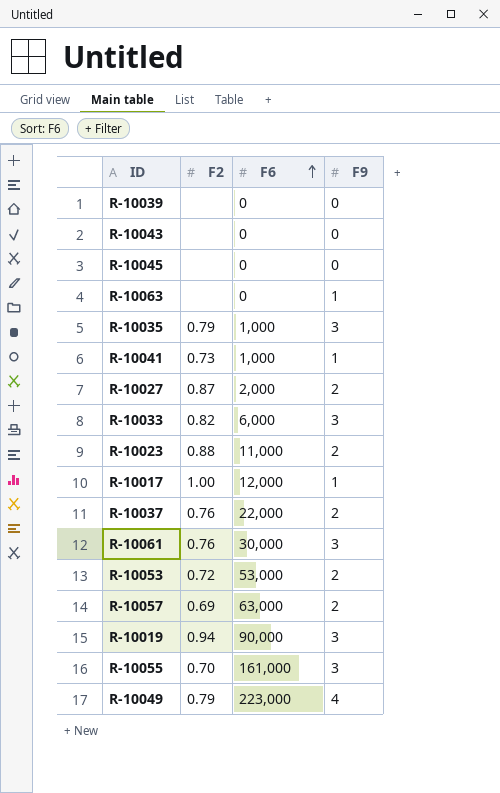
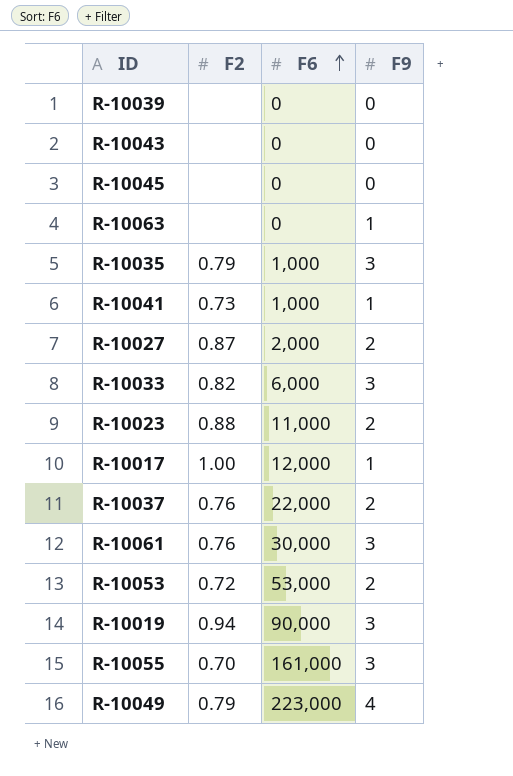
row R-10057: 0.69 | 63,000 | 2 -> none

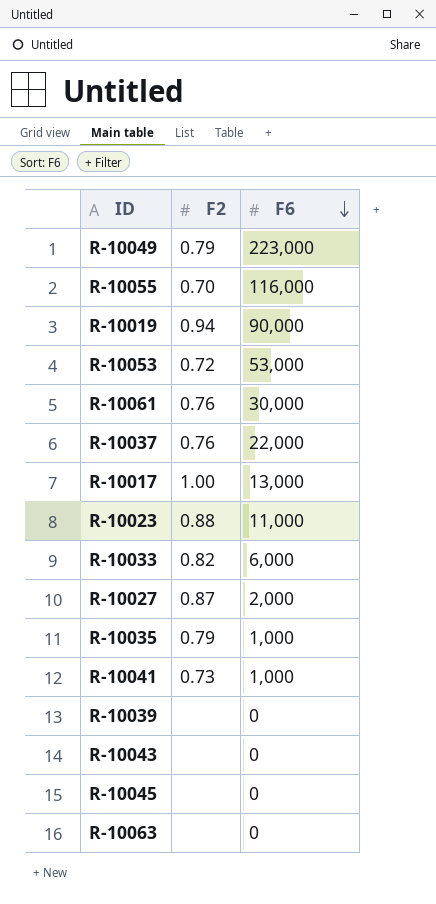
row order: F6 ascending -> F6 descending
column F9 | position: 4 -> none
R-10055 | F6: 161,000 -> 116,000
R-10017 | F6: 12,000 -> 13,000

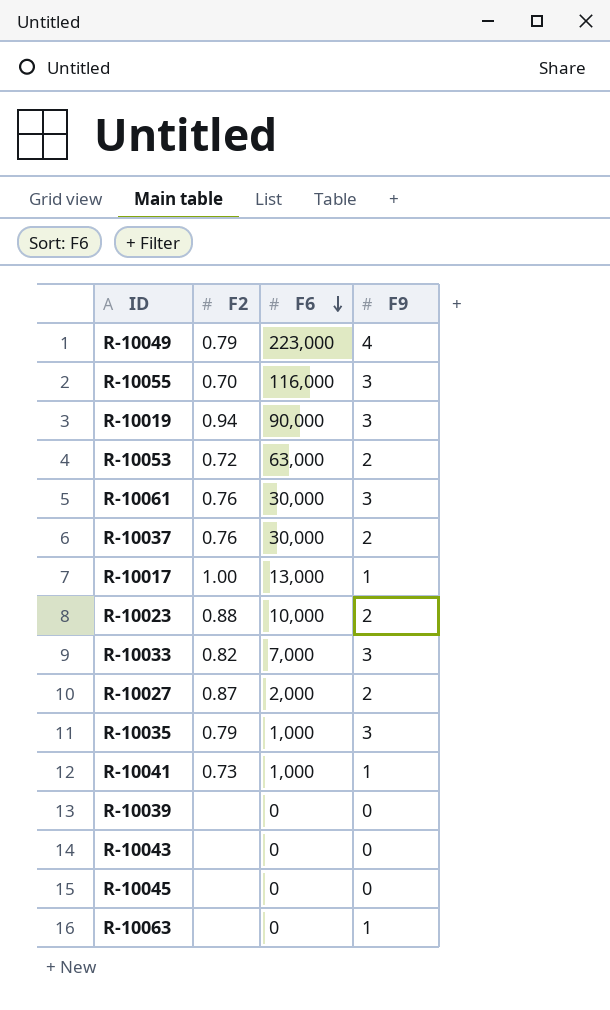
column F9 | position: none -> 4
R-10053 | F6: 53,000 -> 63,000
R-10037 | F6: 22,000 -> 30,000
R-10023 | F6: 11,000 -> 10,000
R-10033 | F6: 6,000 -> 7,000

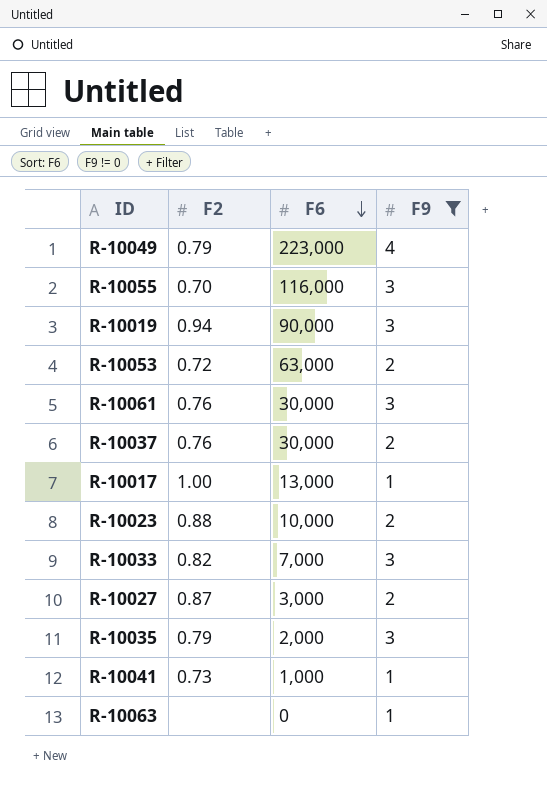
filter: none -> F9 != 0
R-10027 | F6: 2,000 -> 3,000
R-10035 | F6: 1,000 -> 2,000

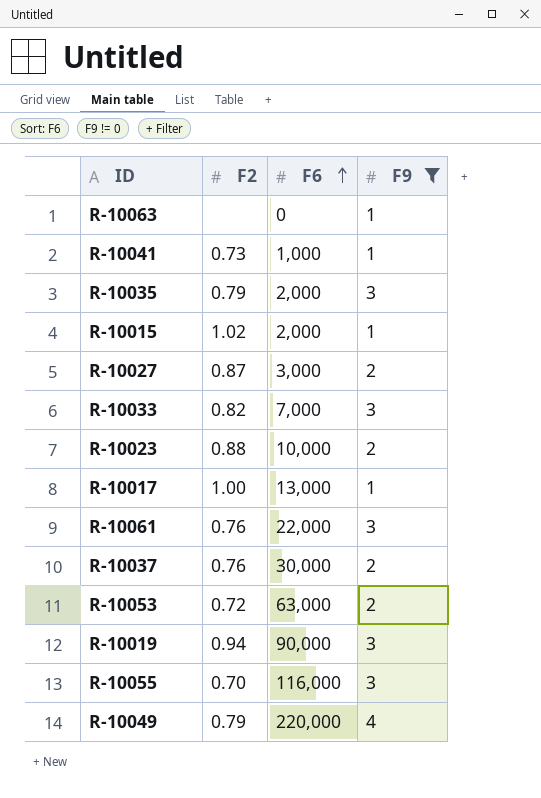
row order: F6 descending -> F6 ascending
row R-10015: none -> 1.02 | 2,000 | 1
R-10061 | F6: 30,000 -> 22,000
R-10049 | F6: 223,000 -> 220,000

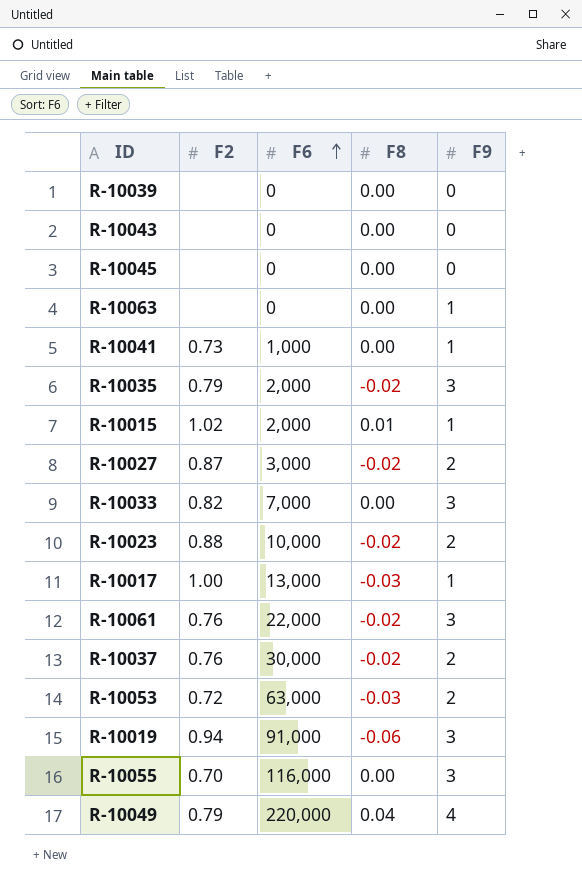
filter: F9 != 0 -> none
column F8 | position: none -> 4
R-10019 | F6: 90,000 -> 91,000

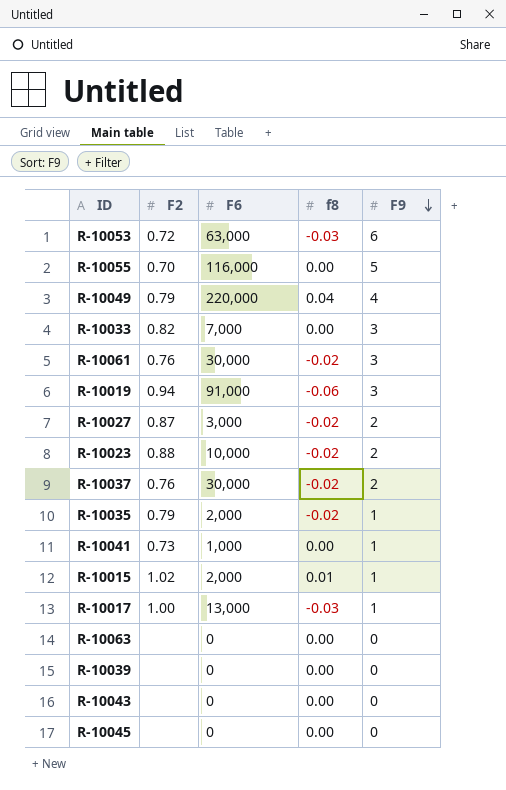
row order: F6 ascending -> F9 descending
column name: F8 -> f8
R-10053 | F9: 2 -> 6
R-10055 | F9: 3 -> 5
R-10061 | F6: 22,000 -> 30,000
R-10035 | F9: 3 -> 1
R-10063 | F9: 1 -> 0

